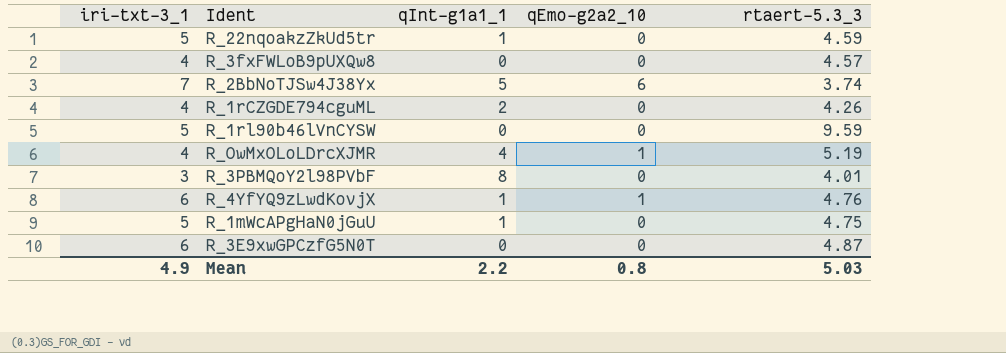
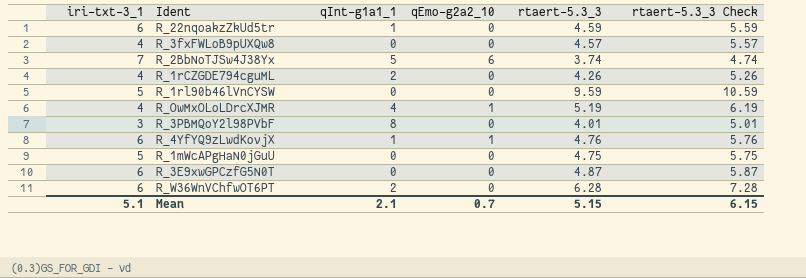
column rtaert-5.3_3 Check | formula: none -> [rtaert-5.3_3] + 1
R_22nqoakzZkUd5tr | iri-txt-3_1: 5 -> 6
R_1mWcAPgHaN0jGuU | qInt-g1a1_1: 1 -> 0
row R_W36WnVChfwOT6PT: none -> 6 | 2 | 0 | 6.28 | 7.28
Mean | iri-txt-3_1: 4.9 -> 5.1
Mean | qInt-g1a1_1: 2.2 -> 2.1
Mean | qEmo-g2a2_10: 0.8 -> 0.7
Mean | rtaert-5.3_3: 5.03 -> 5.15

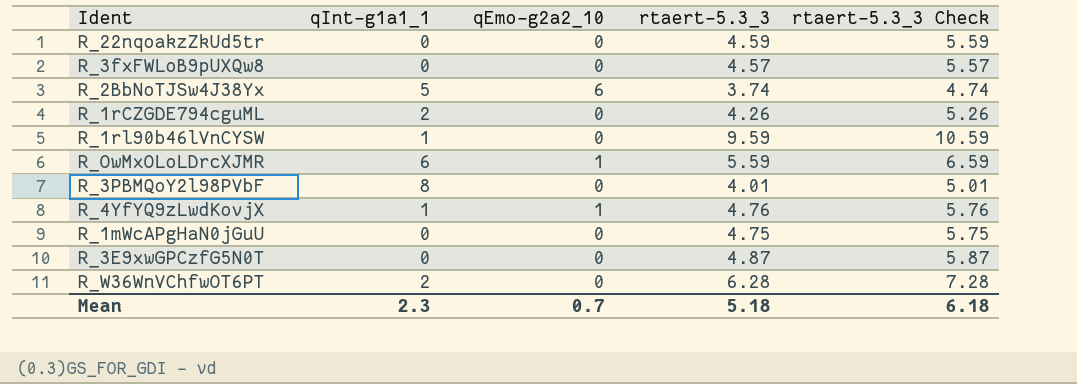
column iri-txt-3_1 | position: 1 -> none
R_22nqoakzZkUd5tr | qInt-g1a1_1: 1 -> 0
R_1rl90b46lVnCYSW | qInt-g1a1_1: 0 -> 1
R_OwMxOLoLDrcXJMR | qInt-g1a1_1: 4 -> 6
R_OwMxOLoLDrcXJMR | rtaert-5.3_3: 5.19 -> 5.59
R_OwMxOLoLDrcXJMR | rtaert-5.3_3 Check: 6.19 -> 6.59
Mean | qInt-g1a1_1: 2.1 -> 2.3
Mean | rtaert-5.3_3: 5.15 -> 5.18
Mean | rtaert-5.3_3 Check: 6.15 -> 6.18

